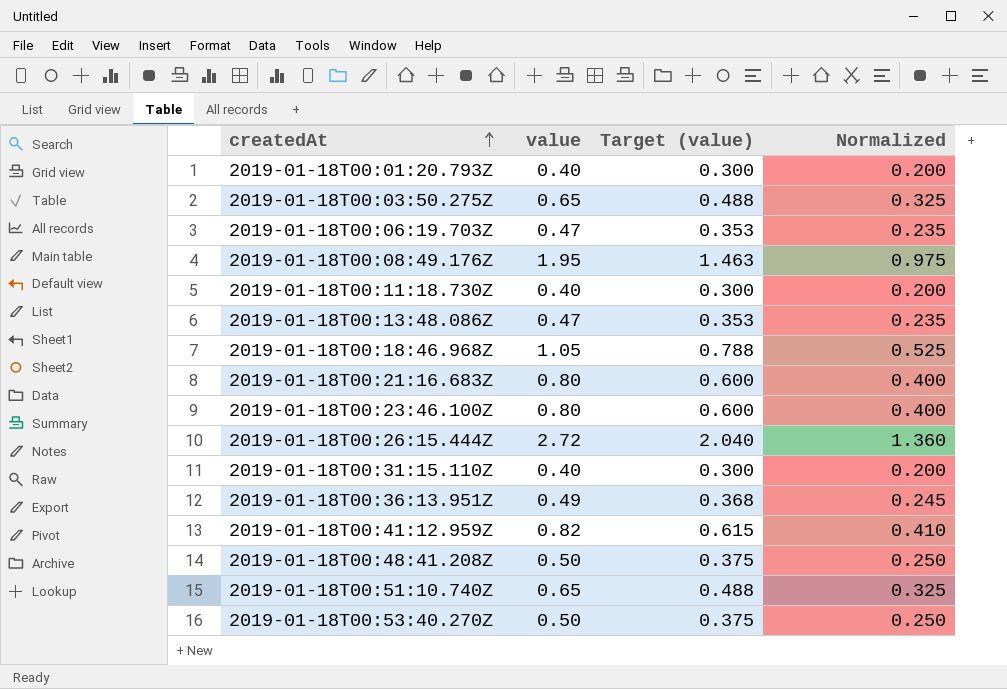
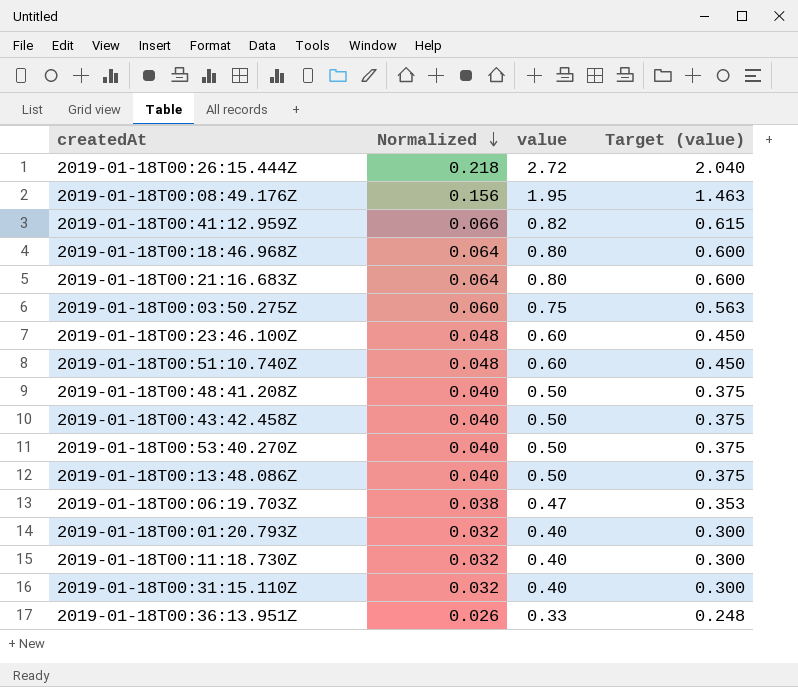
row order: createdAt ascending -> Normalized descending
column Normalized | formula: [value] * 0.5 -> [value] * 0.08
column Normalized | position: 4 -> 2
2019-01-18T00:18:46.968Z | value: 1.05 -> 0.80
2019-01-18T00:18:46.968Z | Target (value): 0.788 -> 0.600
2019-01-18T00:03:50.275Z | value: 0.65 -> 0.75
2019-01-18T00:03:50.275Z | Target (value): 0.488 -> 0.563
2019-01-18T00:23:46.100Z | value: 0.80 -> 0.60
2019-01-18T00:23:46.100Z | Target (value): 0.600 -> 0.450
2019-01-18T00:51:10.740Z | value: 0.65 -> 0.60
2019-01-18T00:51:10.740Z | Target (value): 0.488 -> 0.450
row 2019-01-18T00:43:42.458Z: none -> 0.040 | 0.50 | 0.375
2019-01-18T00:13:48.086Z | value: 0.47 -> 0.50
2019-01-18T00:13:48.086Z | Target (value): 0.353 -> 0.375
2019-01-18T00:36:13.951Z | value: 0.49 -> 0.33
2019-01-18T00:36:13.951Z | Target (value): 0.368 -> 0.248

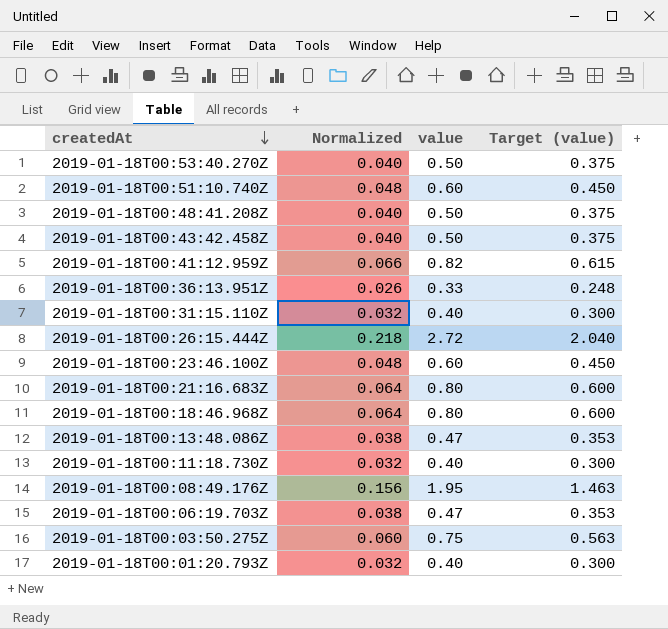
row order: Normalized descending -> createdAt descending
2019-01-18T00:13:48.086Z | Normalized: 0.040 -> 0.038
2019-01-18T00:13:48.086Z | value: 0.50 -> 0.47
2019-01-18T00:13:48.086Z | Target (value): 0.375 -> 0.353

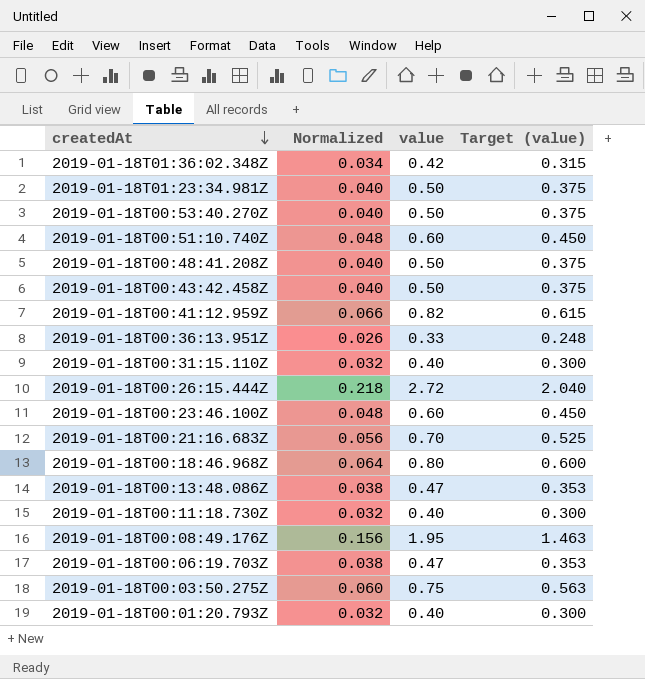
row 2019-01-18T01:36:02.348Z: none -> 0.034 | 0.42 | 0.315
row 2019-01-18T01:23:34.981Z: none -> 0.040 | 0.50 | 0.375
2019-01-18T00:21:16.683Z | Normalized: 0.064 -> 0.056
2019-01-18T00:21:16.683Z | value: 0.80 -> 0.70
2019-01-18T00:21:16.683Z | Target (value): 0.600 -> 0.525

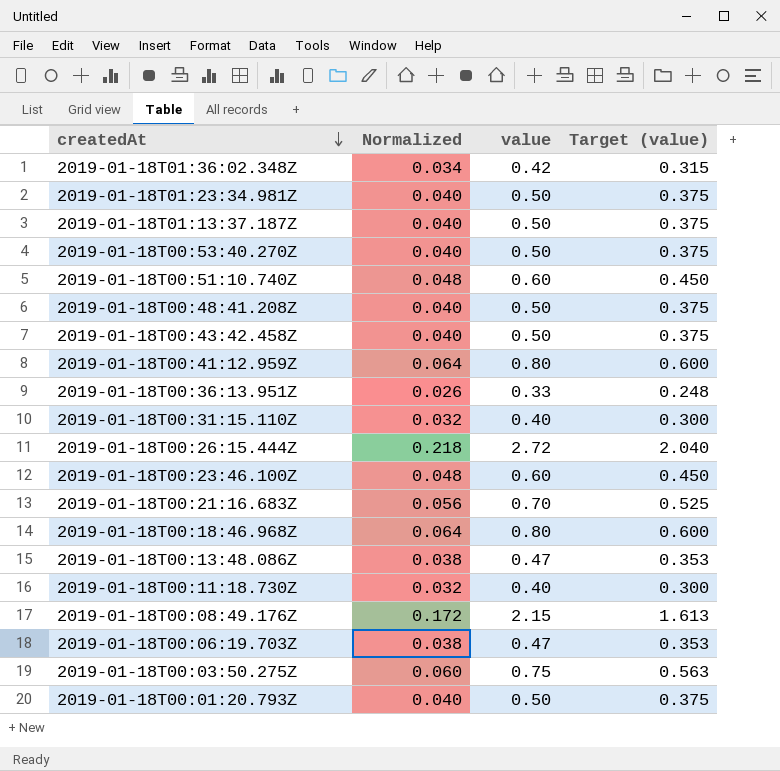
row 2019-01-18T01:13:37.187Z: none -> 0.040 | 0.50 | 0.375
2019-01-18T00:41:12.959Z | Normalized: 0.066 -> 0.064
2019-01-18T00:41:12.959Z | value: 0.82 -> 0.80
2019-01-18T00:41:12.959Z | Target (value): 0.615 -> 0.600
2019-01-18T00:08:49.176Z | Normalized: 0.156 -> 0.172
2019-01-18T00:08:49.176Z | value: 1.95 -> 2.15
2019-01-18T00:08:49.176Z | Target (value): 1.463 -> 1.613
2019-01-18T00:01:20.793Z | Normalized: 0.032 -> 0.040
2019-01-18T00:01:20.793Z | value: 0.40 -> 0.50
2019-01-18T00:01:20.793Z | Target (value): 0.300 -> 0.375

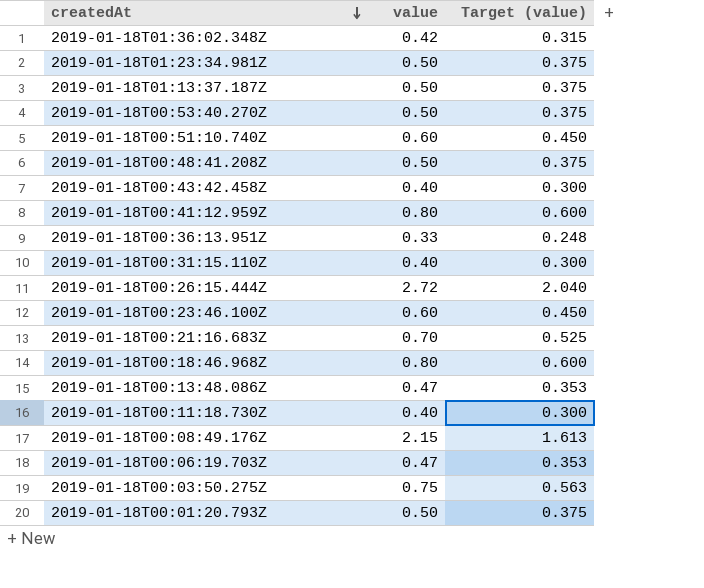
column Normalized | formula: [value] * 0.08 -> none
2019-01-18T00:43:42.458Z | value: 0.50 -> 0.40
2019-01-18T00:43:42.458Z | Target (value): 0.375 -> 0.300

